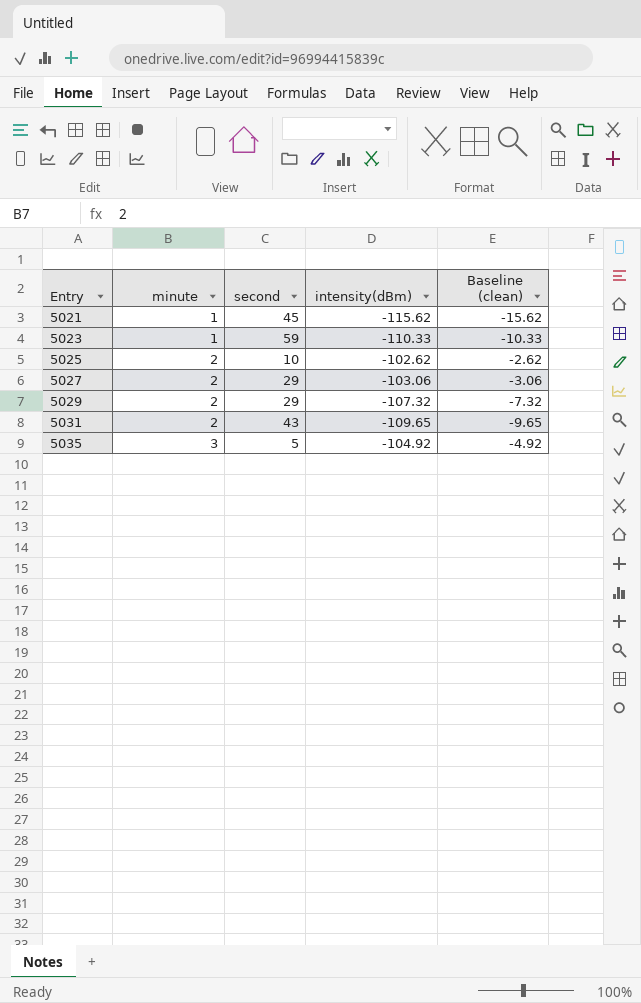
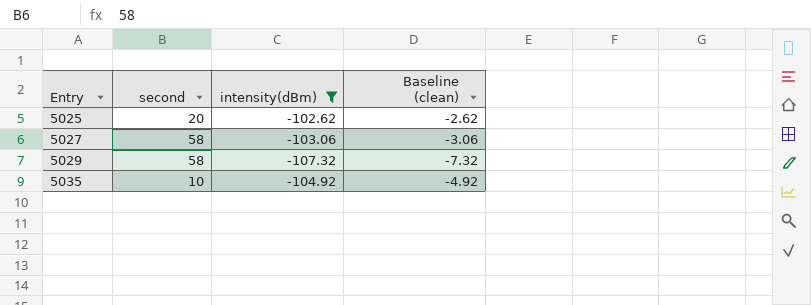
filter: none -> intensity(dBm) >= -107.32
column minute | position: 2 -> none
5025 | second: 10 -> 20
5027 | second: 29 -> 58
5029 | second: 29 -> 58
5035 | second: 5 -> 10

